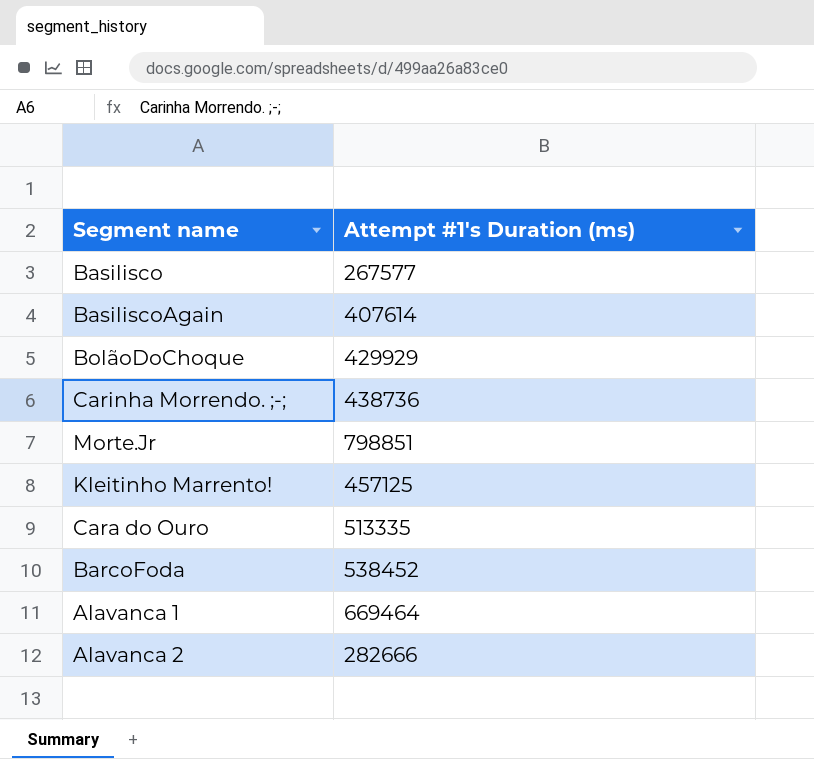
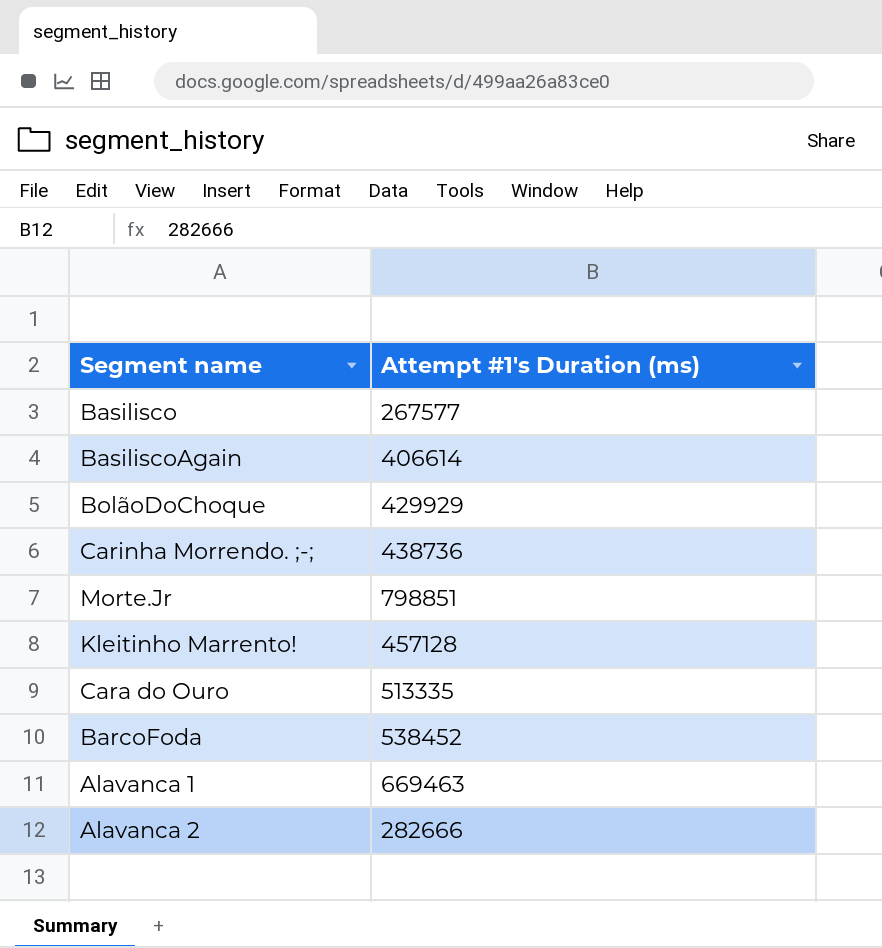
BasiliscoAgain | Attempt #1's Duration (ms): 407614 -> 406614
Kleitinho Marrento! | Attempt #1's Duration (ms): 457125 -> 457128
Alavanca 1 | Attempt #1's Duration (ms): 669464 -> 669463

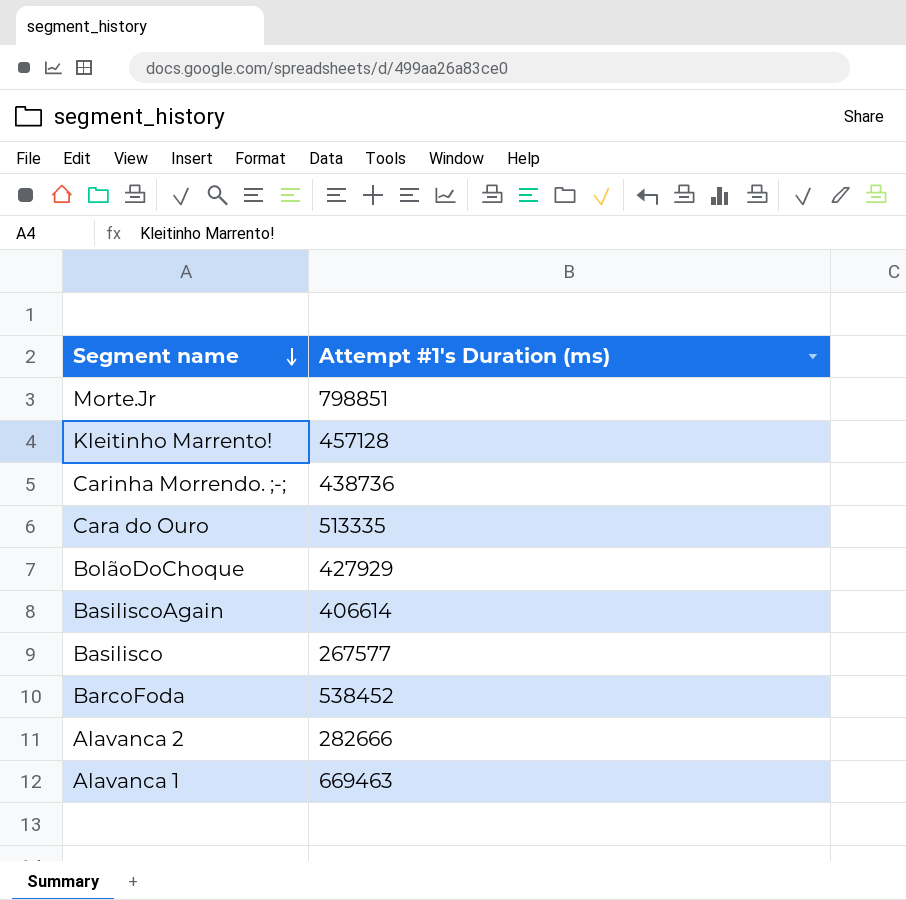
row order: none -> Segment name descending
BolãoDoChoque | Attempt #1's Duration (ms): 429929 -> 427929

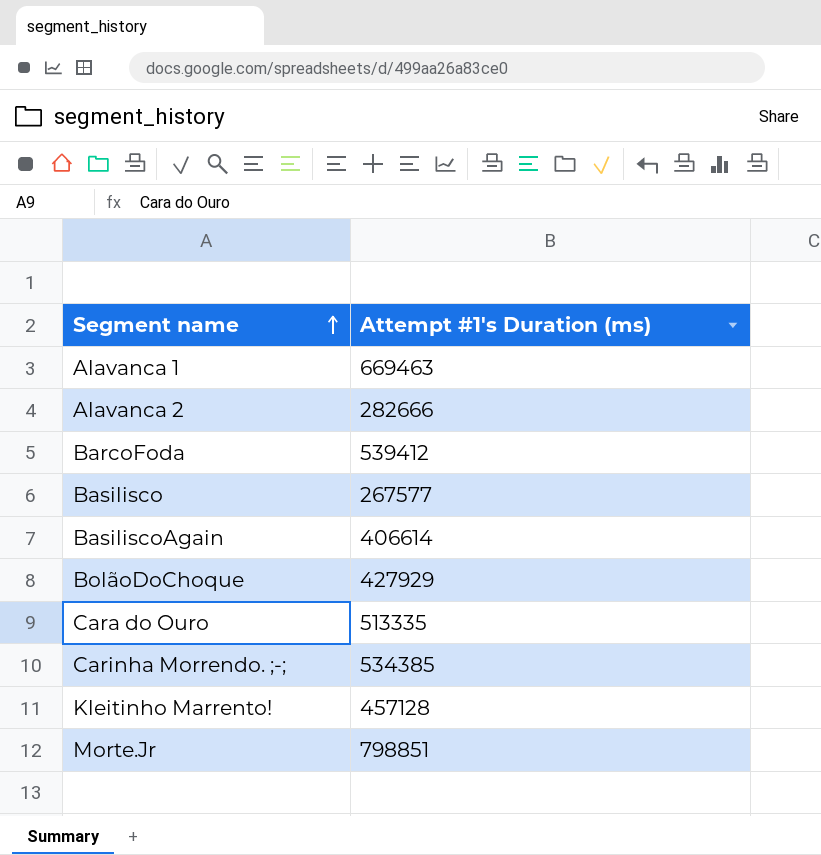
row order: Segment name descending -> Segment name ascending
BarcoFoda | Attempt #1's Duration (ms): 538452 -> 539412
Carinha Morrendo. ;-; | Attempt #1's Duration (ms): 438736 -> 534385

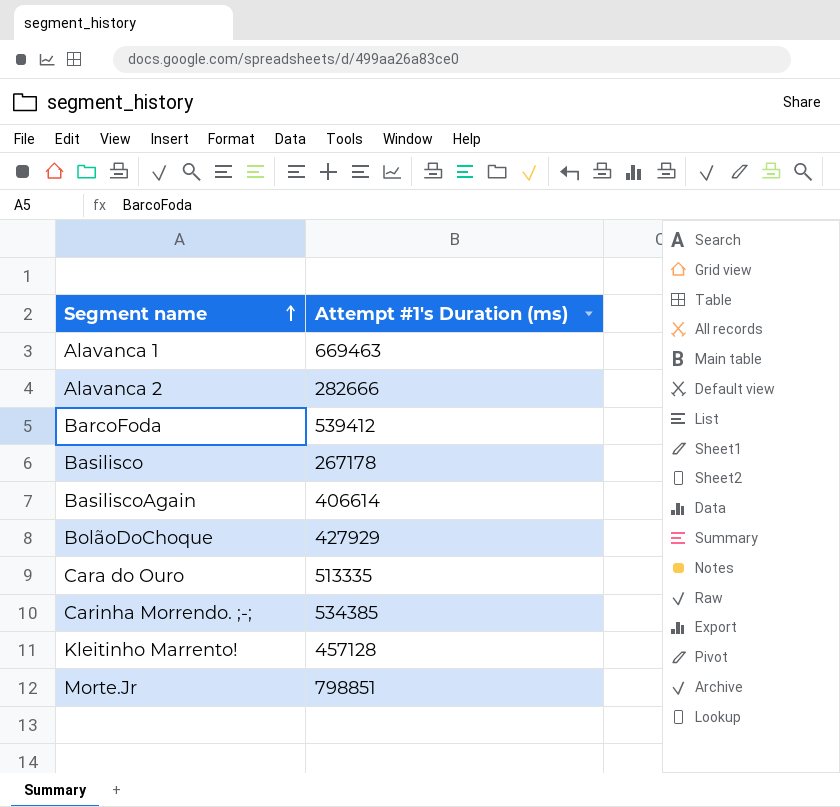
Basilisco | Attempt #1's Duration (ms): 267577 -> 267178

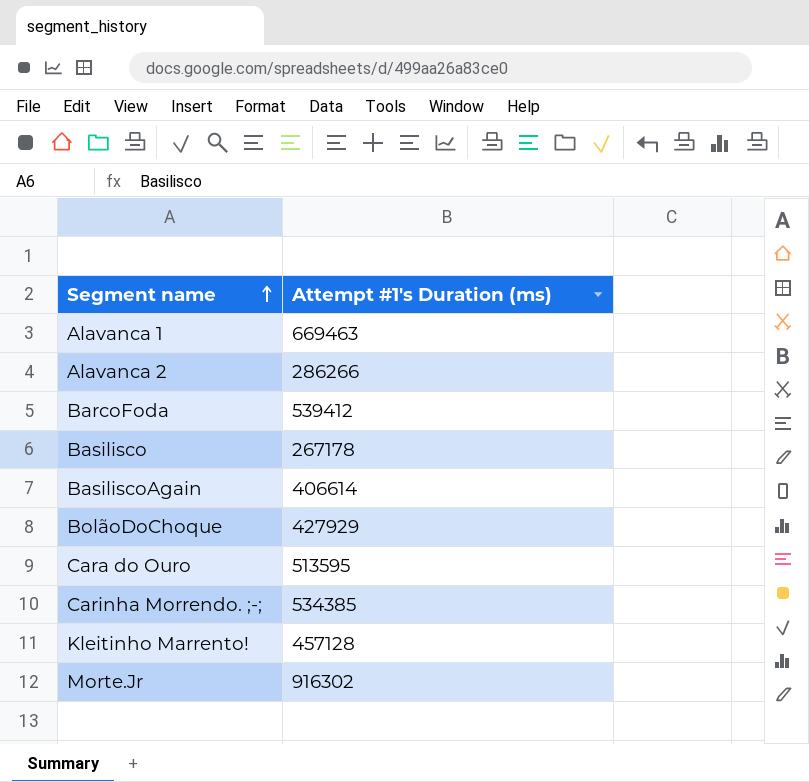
Alavanca 2 | Attempt #1's Duration (ms): 282666 -> 286266
Cara do Ouro | Attempt #1's Duration (ms): 513335 -> 513595
Morte.Jr | Attempt #1's Duration (ms): 798851 -> 916302

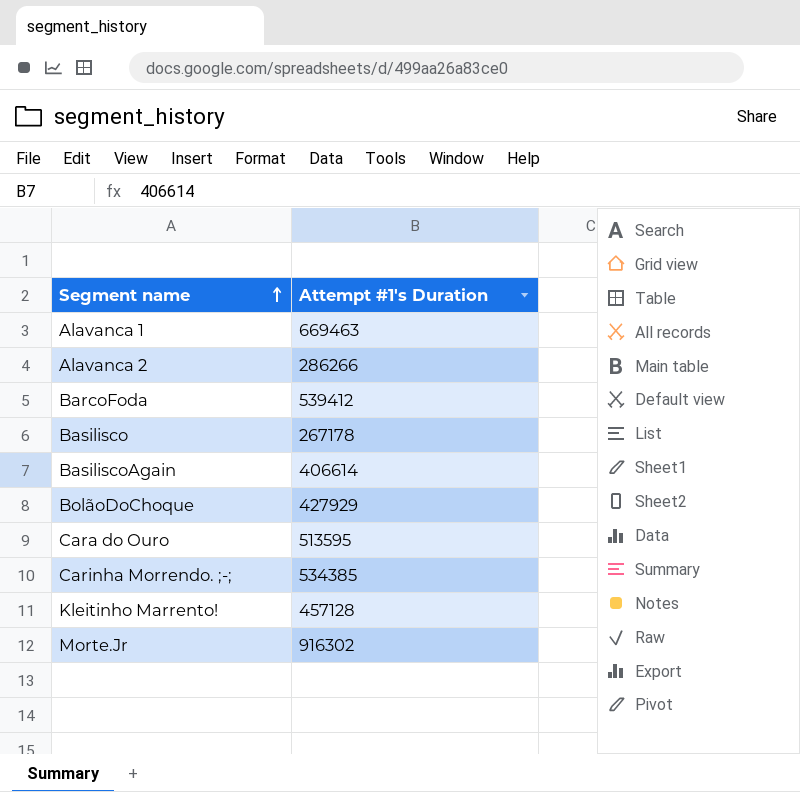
column name: Attempt #1's Duration (ms) -> Attempt #1's Duration

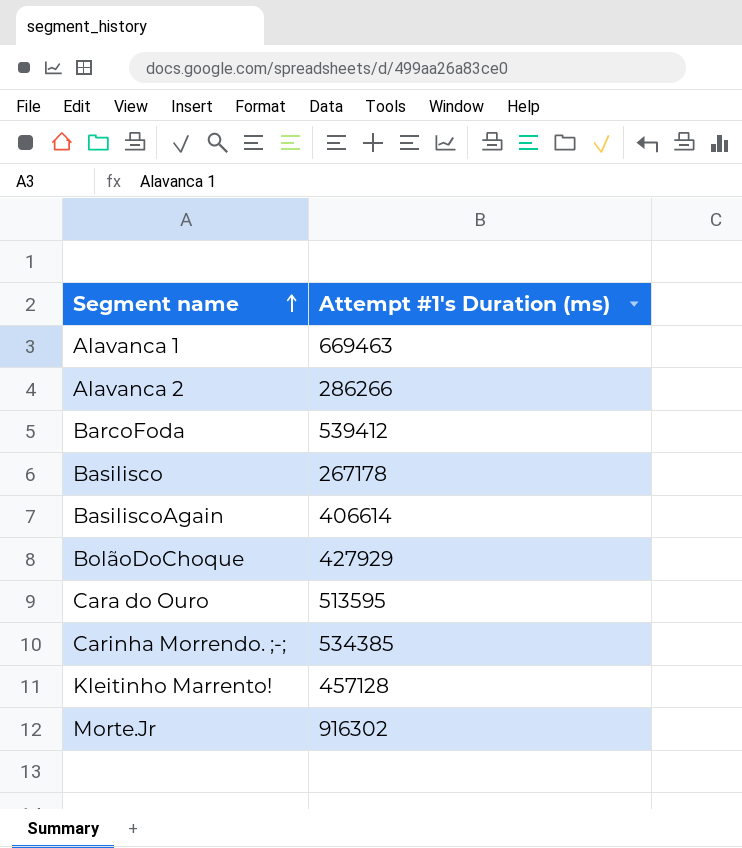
column name: Attempt #1's Duration -> Attempt #1's Duration (ms)

